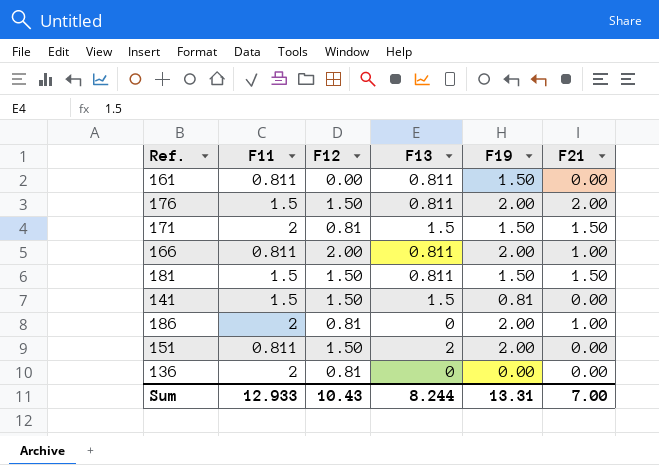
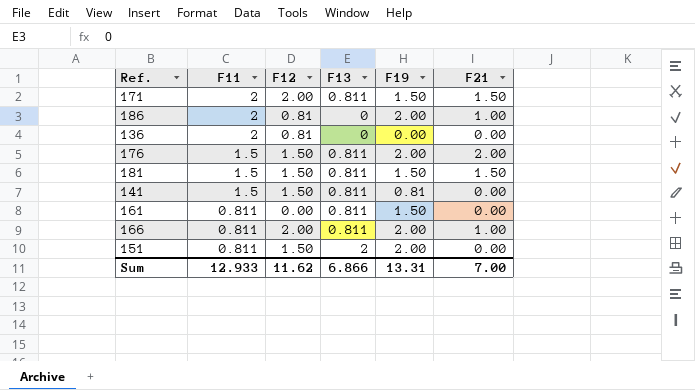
row order: none -> F11 descending
171 | F12: 0.81 -> 2.00
171 | F13: 1.5 -> 0.811
141 | F13: 1.5 -> 0.811
Sum | F12: 10.43 -> 11.62
Sum | F13: 8.244 -> 6.866

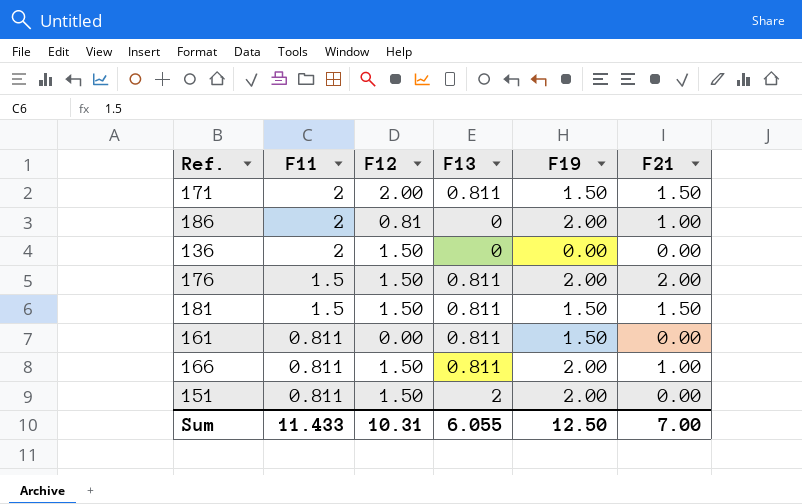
row 141: 1.5 | 1.50 | 0.811 | 0.81 | 0.00 -> none
136 | F12: 0.81 -> 1.50
166 | F12: 2.00 -> 1.50
Sum | F11: 12.933 -> 11.433
Sum | F12: 11.62 -> 10.31
Sum | F13: 6.866 -> 6.055
Sum | F19: 13.31 -> 12.50

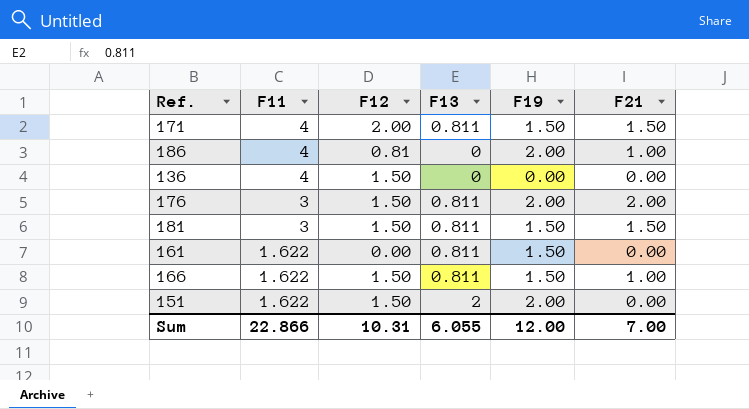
171 | F11: 2 -> 4
186 | F11: 2 -> 4
136 | F11: 2 -> 4
176 | F11: 1.5 -> 3
181 | F11: 1.5 -> 3
161 | F11: 0.811 -> 1.622
166 | F11: 0.811 -> 1.622
166 | F19: 2.00 -> 1.50
151 | F11: 0.811 -> 1.622
Sum | F11: 11.433 -> 22.866
Sum | F19: 12.50 -> 12.00

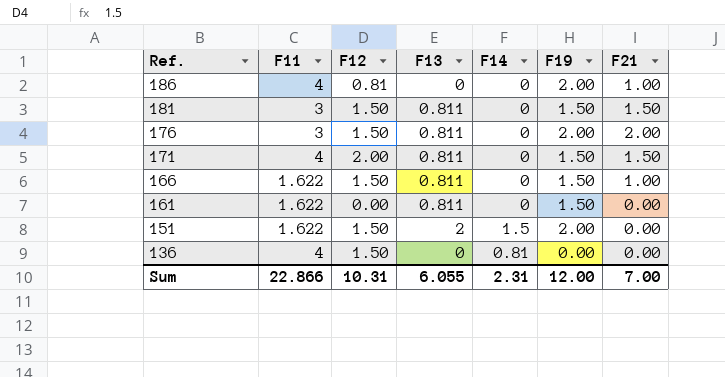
row order: F11 descending -> Ref. descending
column F14 | position: none -> 5

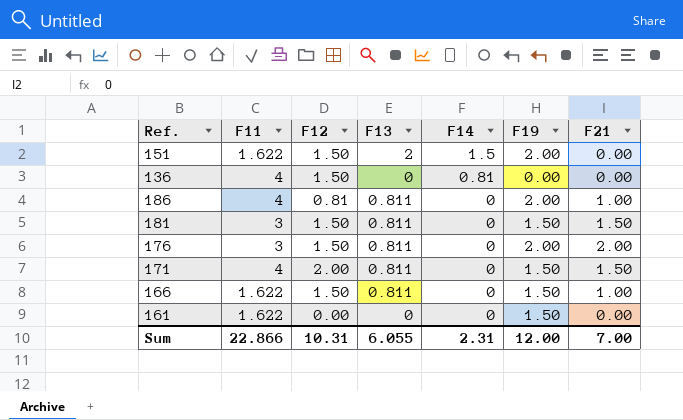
row order: Ref. descending -> F14 descending
186 | F13: 0 -> 0.811
161 | F13: 0.811 -> 0

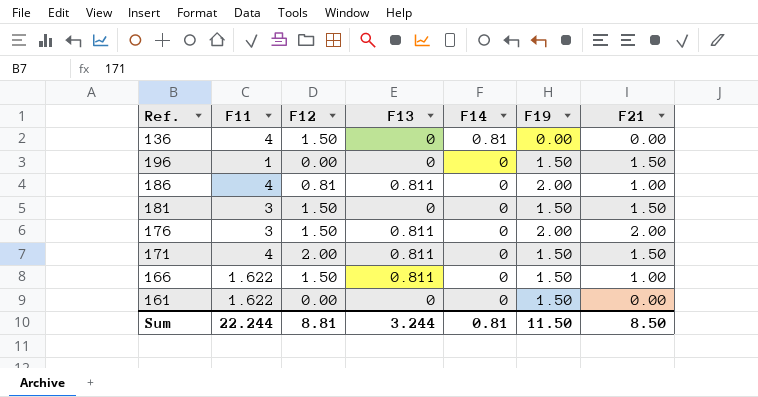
row 151: 1.622 | 1.50 | 2 | 1.5 | 2.00 | 0.00 -> none
row 196: none -> 1 | 0.00 | 0 | 0 | 1.50 | 1.50
181 | F13: 0.811 -> 0
Sum | F11: 22.866 -> 22.244
Sum | F12: 10.31 -> 8.81
Sum | F13: 6.055 -> 3.244
Sum | F14: 2.31 -> 0.81
Sum | F19: 12.00 -> 11.50
Sum | F21: 7.00 -> 8.50

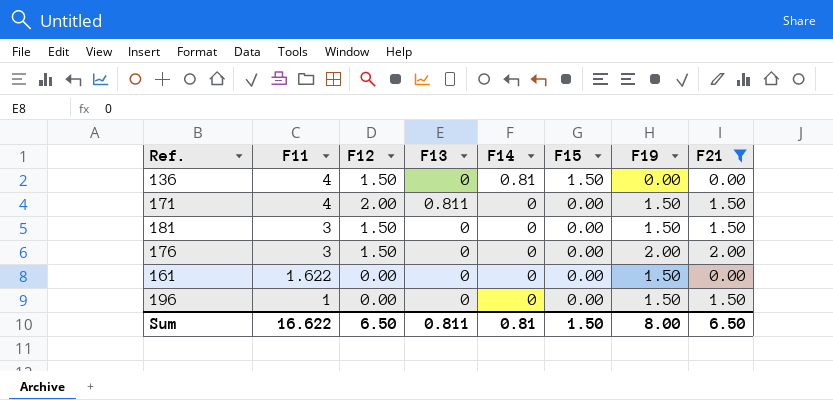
filter: none -> F21 != 1.00
row order: F14 descending -> F11 descending
column F15 | position: none -> 6
176 | F13: 0.811 -> 0
Sum | F11: 22.244 -> 16.622
Sum | F12: 8.81 -> 6.50
Sum | F13: 3.244 -> 0.811
Sum | F19: 11.50 -> 8.00
Sum | F21: 8.50 -> 6.50

